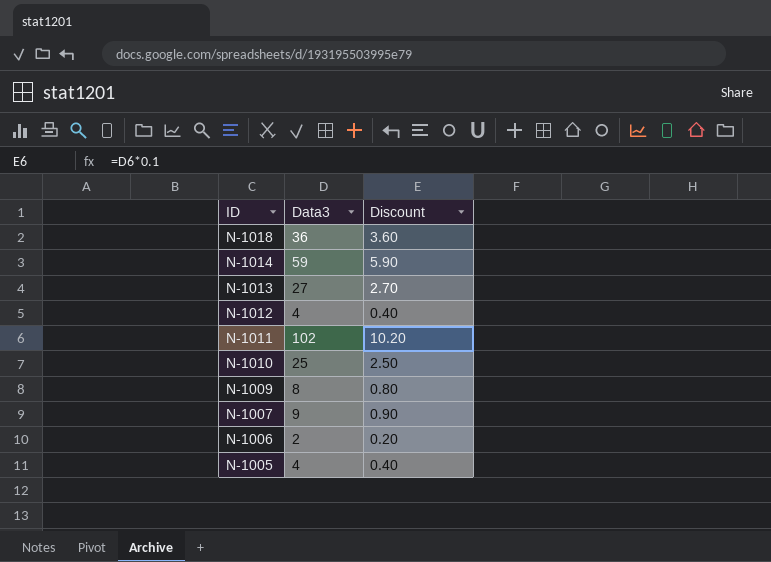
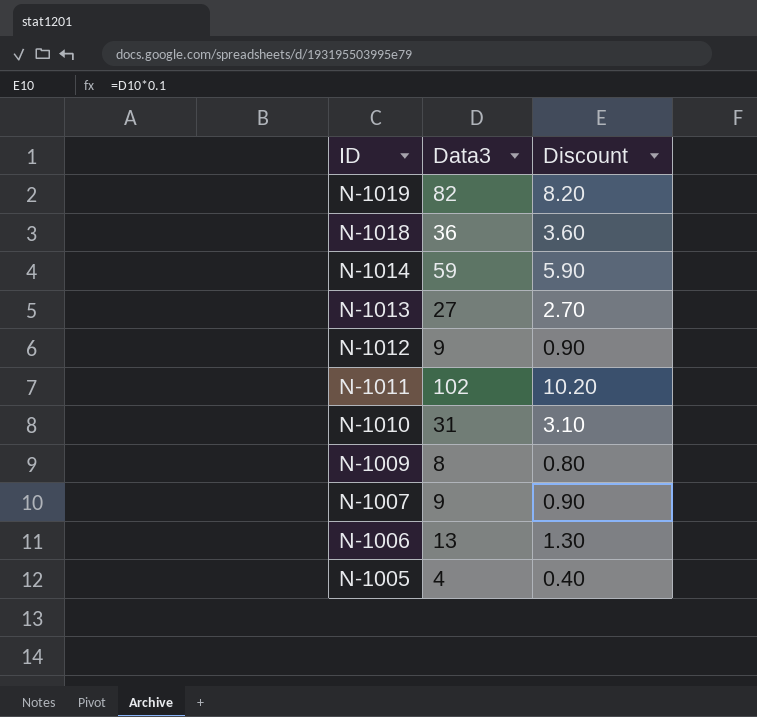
row N-1019: none -> 82 | 8.20
N-1012 | Data3: 4 -> 9
N-1012 | Discount: 0.40 -> 0.90
N-1010 | Data3: 25 -> 31
N-1010 | Discount: 2.50 -> 3.10
N-1006 | Data3: 2 -> 13
N-1006 | Discount: 0.20 -> 1.30

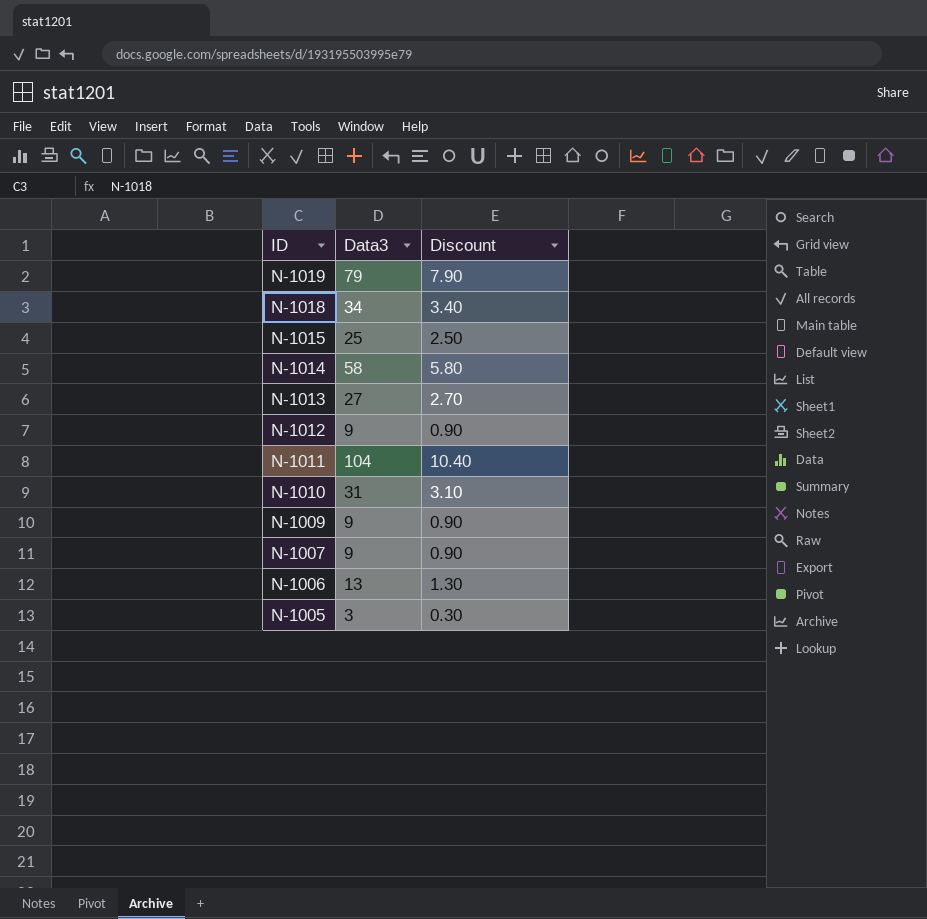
N-1019 | Data3: 82 -> 79
N-1019 | Discount: 8.20 -> 7.90
N-1018 | Data3: 36 -> 34
N-1018 | Discount: 3.60 -> 3.40
row N-1015: none -> 25 | 2.50
N-1014 | Data3: 59 -> 58
N-1014 | Discount: 5.90 -> 5.80
N-1011 | Data3: 102 -> 104
N-1011 | Discount: 10.20 -> 10.40
N-1009 | Data3: 8 -> 9
N-1009 | Discount: 0.80 -> 0.90
N-1005 | Data3: 4 -> 3
N-1005 | Discount: 0.40 -> 0.30

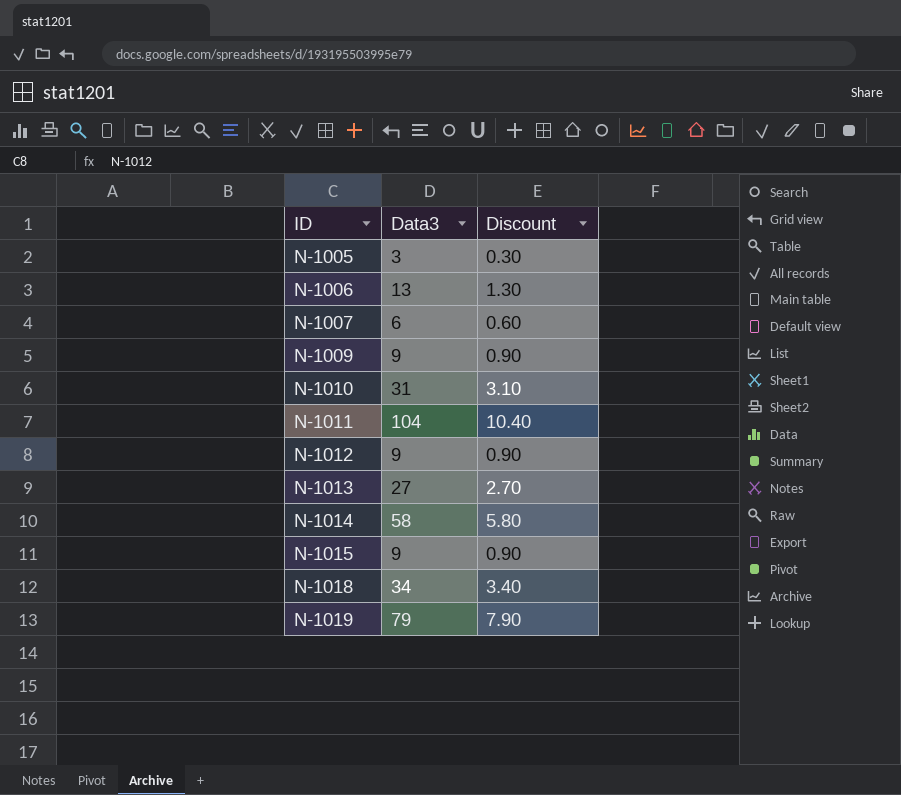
row order: ID descending -> ID ascending
N-1007 | Data3: 9 -> 6
N-1007 | Discount: 0.90 -> 0.60
N-1015 | Data3: 25 -> 9
N-1015 | Discount: 2.50 -> 0.90

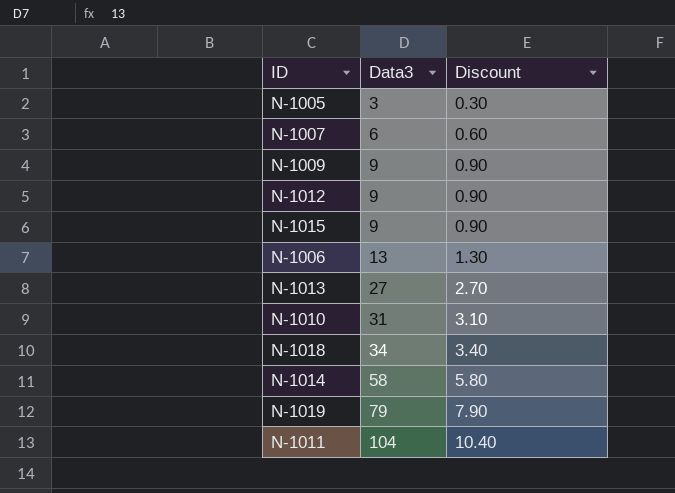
row order: ID ascending -> Data3 ascending

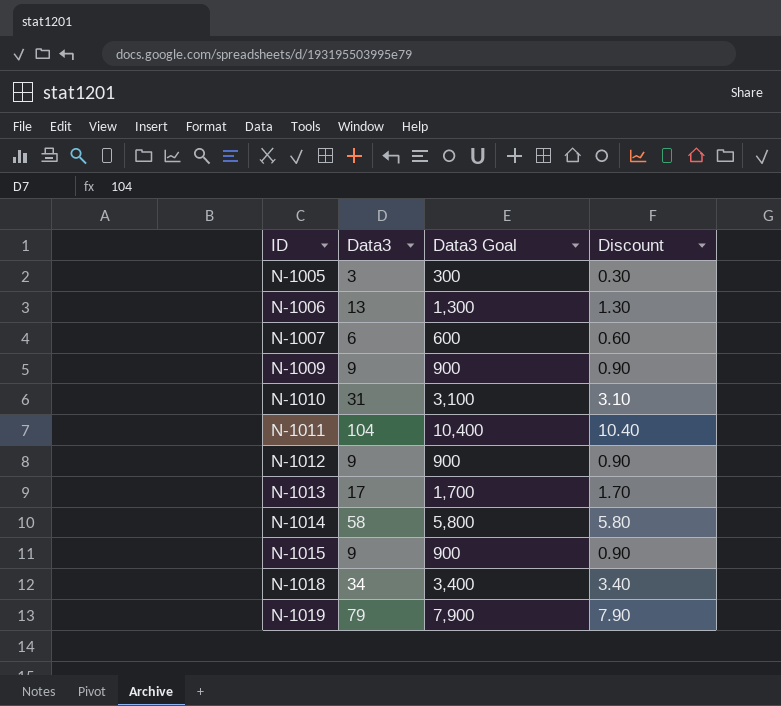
row order: Data3 ascending -> ID ascending
column Data3 Goal | formula: none -> [Data3] * 100
N-1013 | Data3: 27 -> 17
N-1013 | Discount: 2.70 -> 1.70

